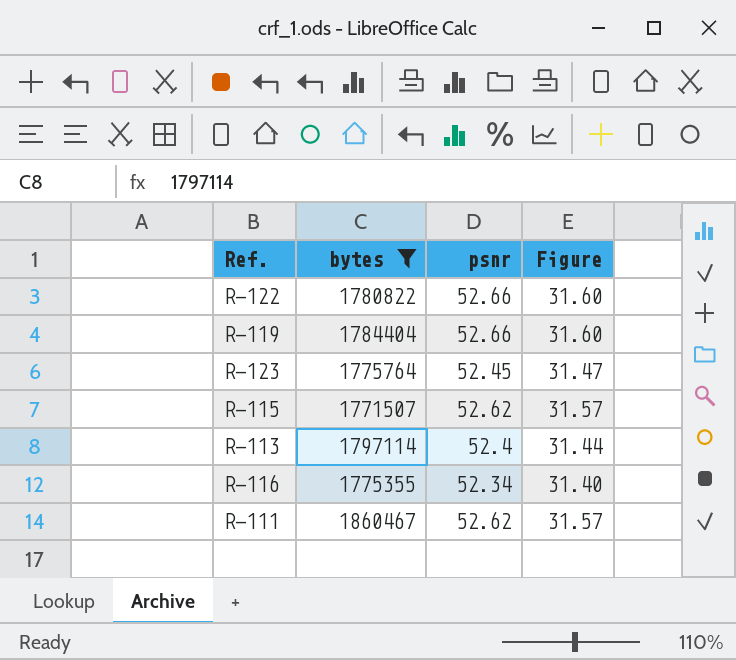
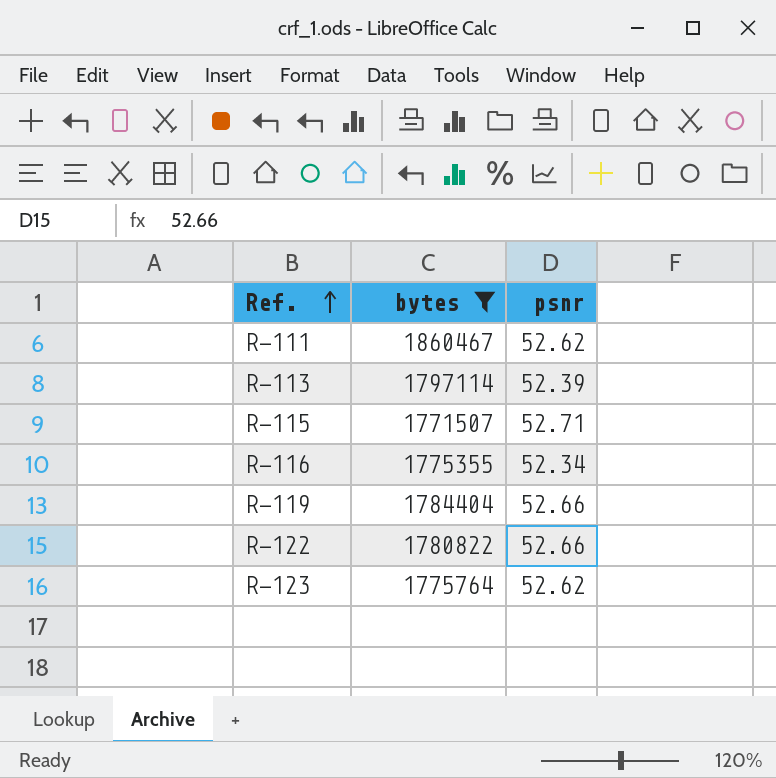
row order: none -> Ref. ascending
column Figure | formula: [psnr] * 0.6 -> none
R-113 | psnr: 52.4 -> 52.39
R-115 | psnr: 52.62 -> 52.71
R-123 | psnr: 52.45 -> 52.62

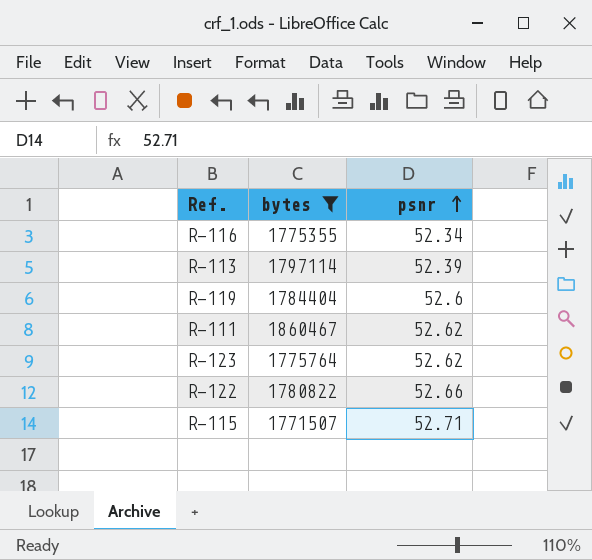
row order: Ref. ascending -> psnr ascending
R-119 | psnr: 52.66 -> 52.6

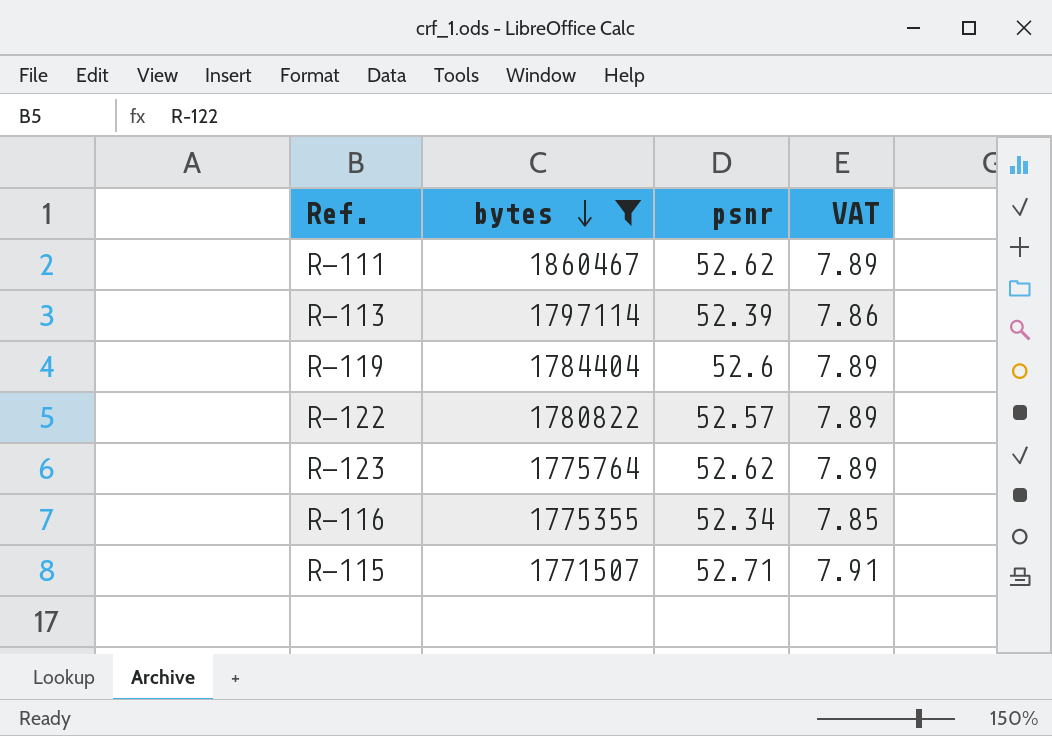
row order: psnr ascending -> bytes descending
column VAT | formula: none -> [psnr] * 0.15
R-122 | psnr: 52.66 -> 52.57

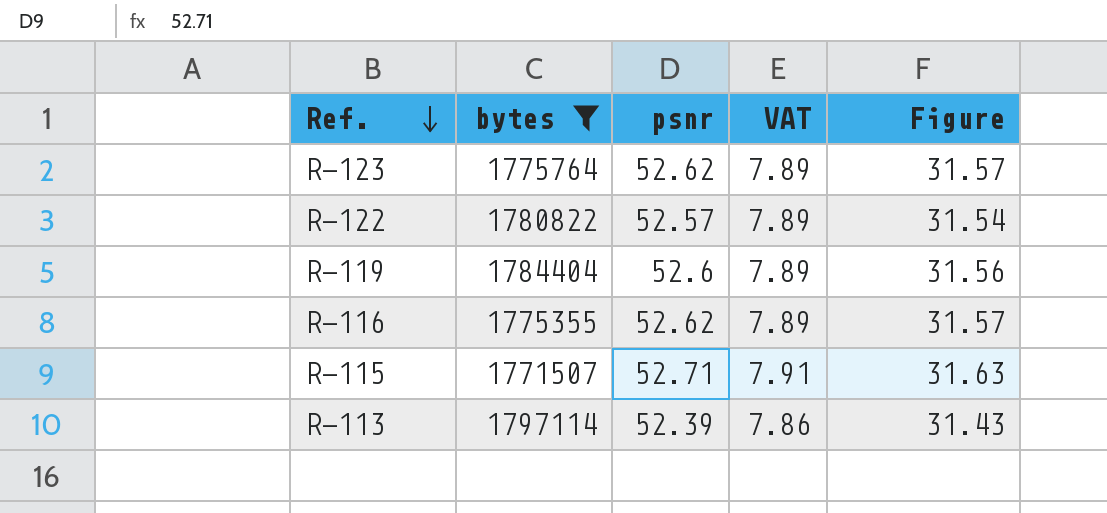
row order: bytes descending -> Ref. descending
column Figure | formula: none -> [psnr] * 0.6
row R-111: 1860467 | 52.62 | 7.89 -> none
R-116 | psnr: 52.34 -> 52.62
R-116 | VAT: 7.85 -> 7.89

